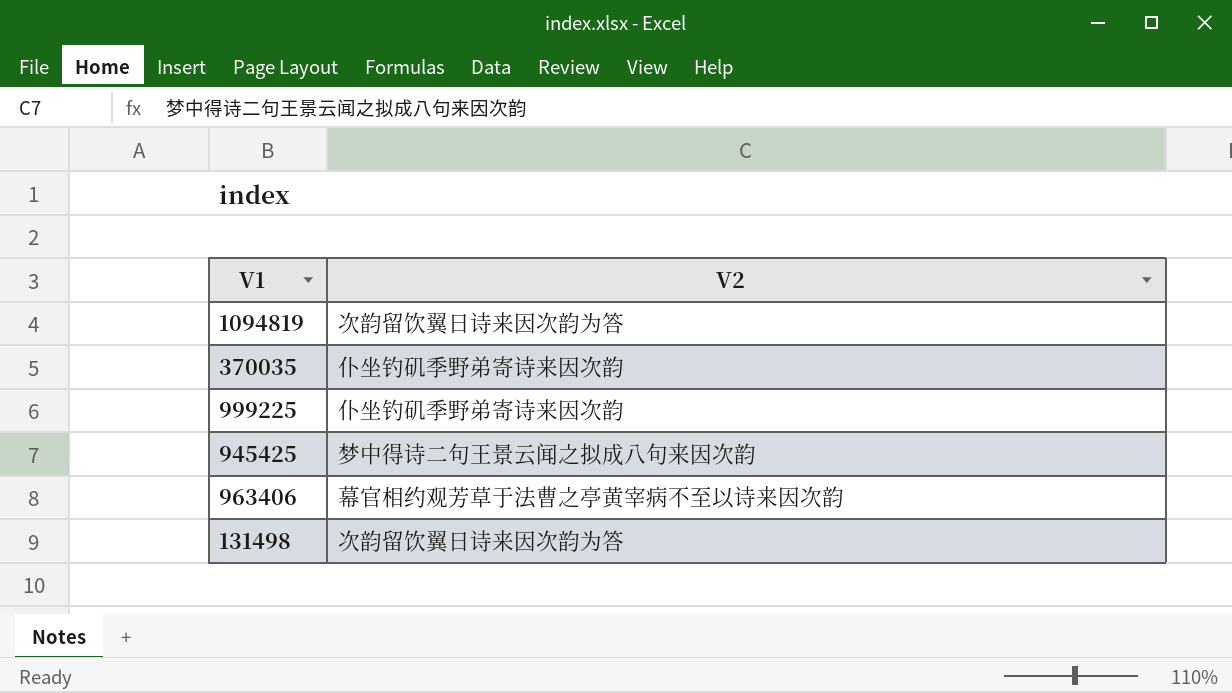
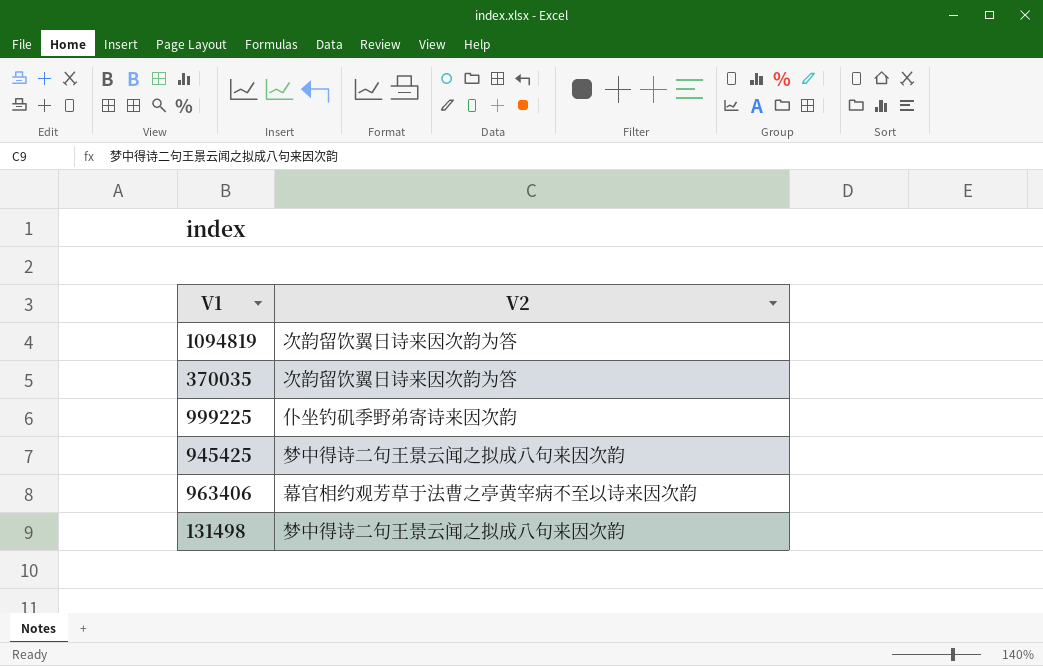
370035 | V2: 仆坐钓矶季野弟寄诗来因次韵 -> 次韵留饮翼日诗来因次韵为答
131498 | V2: 次韵留饮翼日诗来因次韵为答 -> 梦中得诗二句王景云闻之拟成八句来因次韵

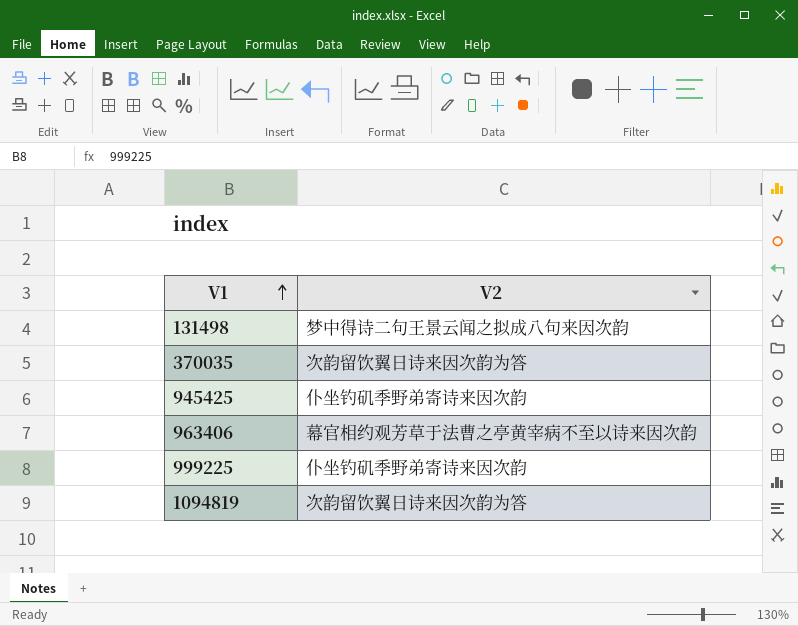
row order: none -> V1 ascending
945425 | V2: 梦中得诗二句王景云闻之拟成八句来因次韵 -> 仆坐钓矶季野弟寄诗来因次韵

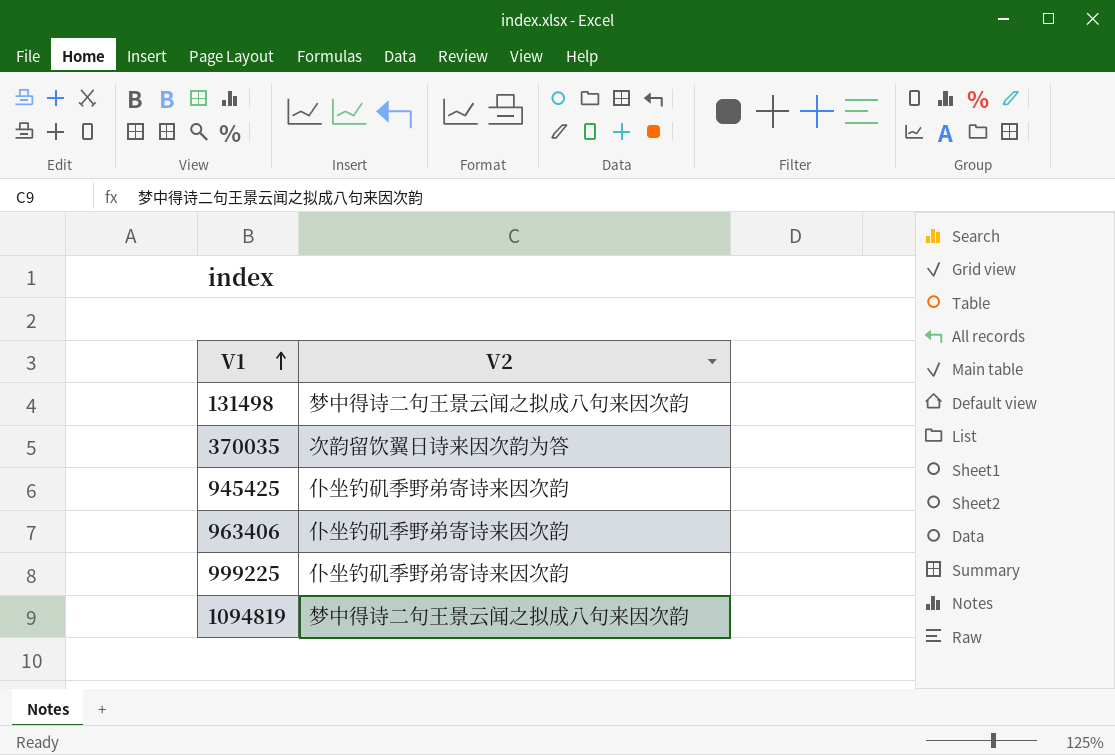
963406 | V2: 幕官相约观芳草于法曹之亭黄宰病不至以诗来因次韵 -> 仆坐钓矶季野弟寄诗来因次韵
1094819 | V2: 次韵留饮翼日诗来因次韵为答 -> 梦中得诗二句王景云闻之拟成八句来因次韵

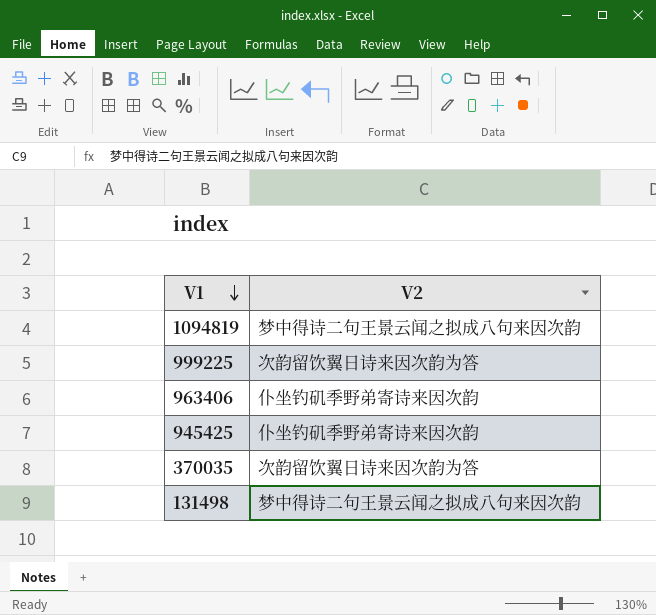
row order: V1 ascending -> V1 descending
999225 | V2: 仆坐钓矶季野弟寄诗来因次韵 -> 次韵留饮翼日诗来因次韵为答

